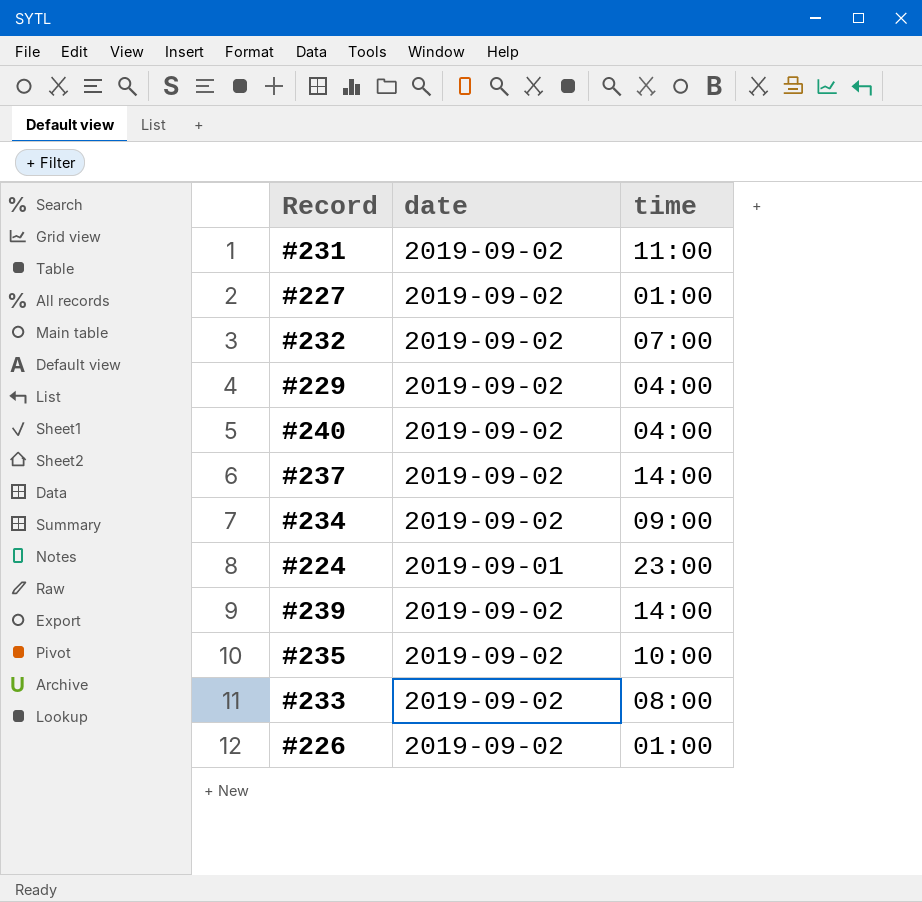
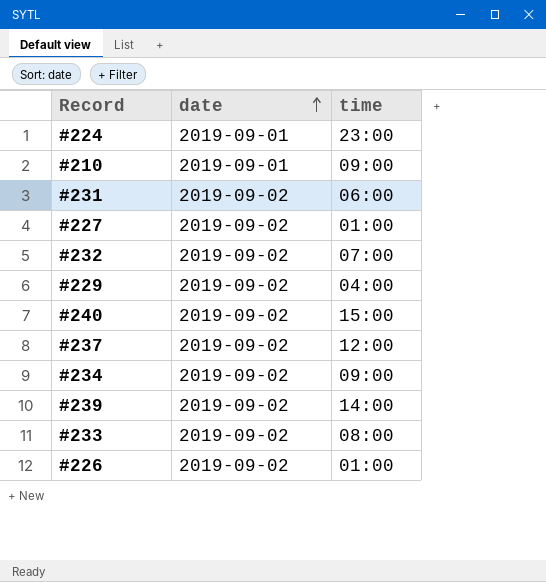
row order: none -> date ascending
row #235: 2019-09-02 | 10:00 -> none
row #210: none -> 2019-09-01 | 09:00
#231 | time: 11:00 -> 06:00
#240 | time: 04:00 -> 15:00
#237 | time: 14:00 -> 12:00

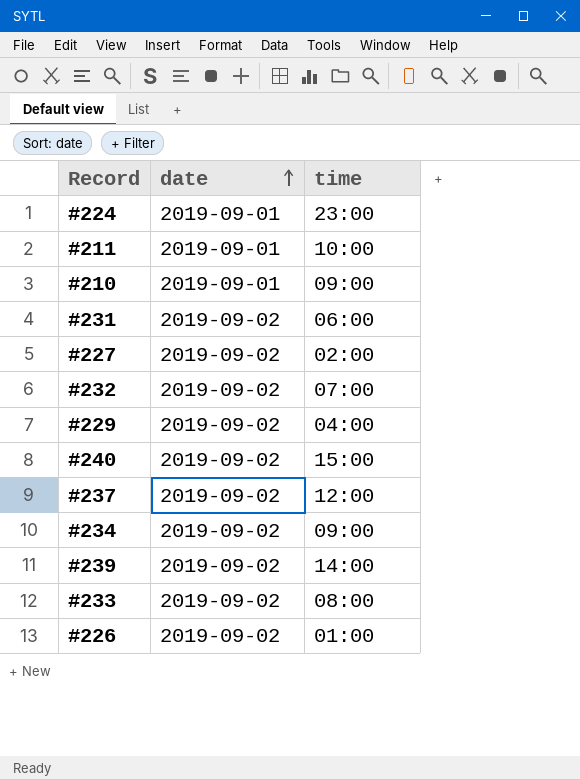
row #211: none -> 2019-09-01 | 10:00
#227 | time: 01:00 -> 02:00

